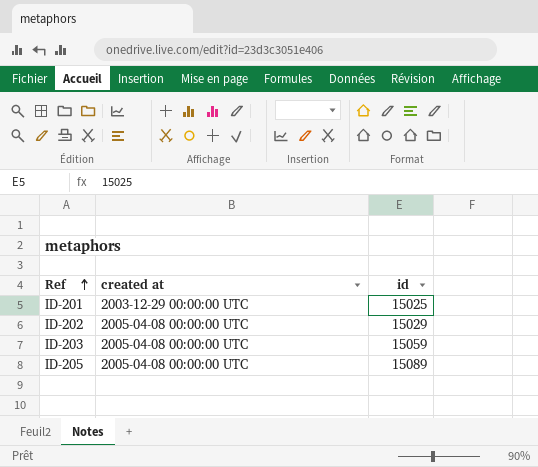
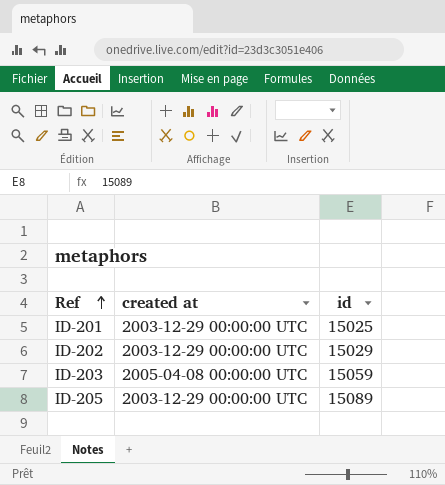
ID-202 | created at: 2005-04-08 00:00:00 UTC -> 2003-12-29 00:00:00 UTC
ID-205 | created at: 2005-04-08 00:00:00 UTC -> 2003-12-29 00:00:00 UTC

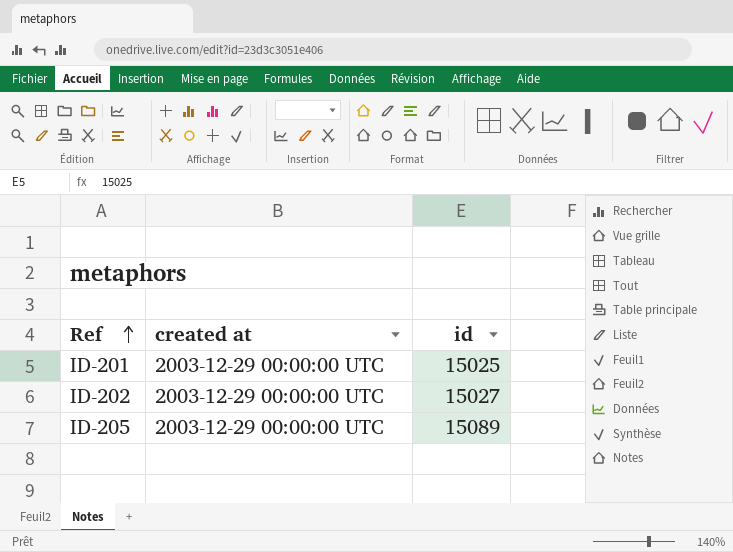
row ID-203: 2005-04-08 00:00:00 UTC | 15059 -> none
ID-202 | id: 15029 -> 15027

